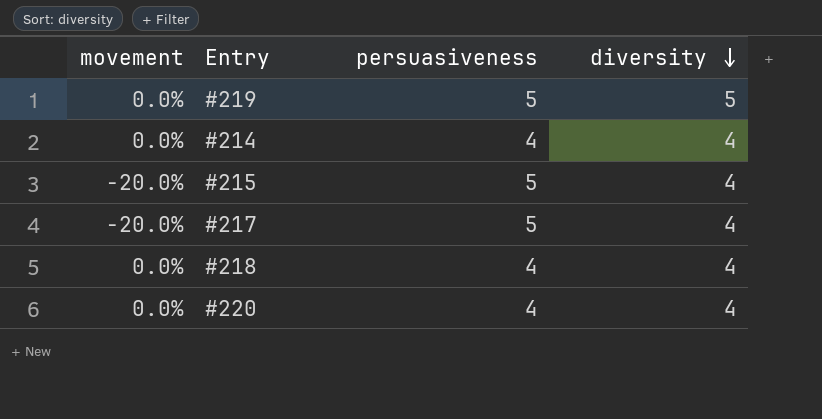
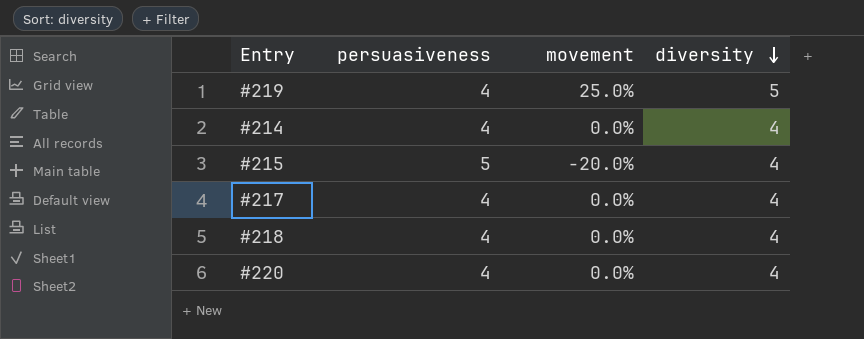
column movement | position: 1 -> 3
#219 | persuasiveness: 5 -> 4
#219 | movement: 0.0% -> 25.0%
#217 | persuasiveness: 5 -> 4
#217 | movement: -20.0% -> 0.0%

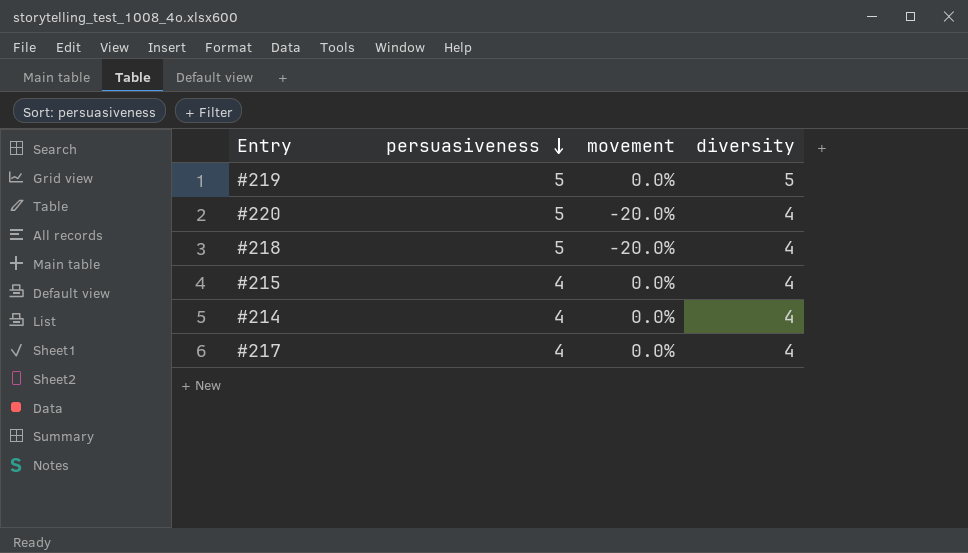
row order: diversity descending -> persuasiveness descending
#219 | persuasiveness: 4 -> 5
#219 | movement: 25.0% -> 0.0%
#220 | persuasiveness: 4 -> 5
#220 | movement: 0.0% -> -20.0%
#218 | persuasiveness: 4 -> 5
#218 | movement: 0.0% -> -20.0%
#215 | persuasiveness: 5 -> 4
#215 | movement: -20.0% -> 0.0%

